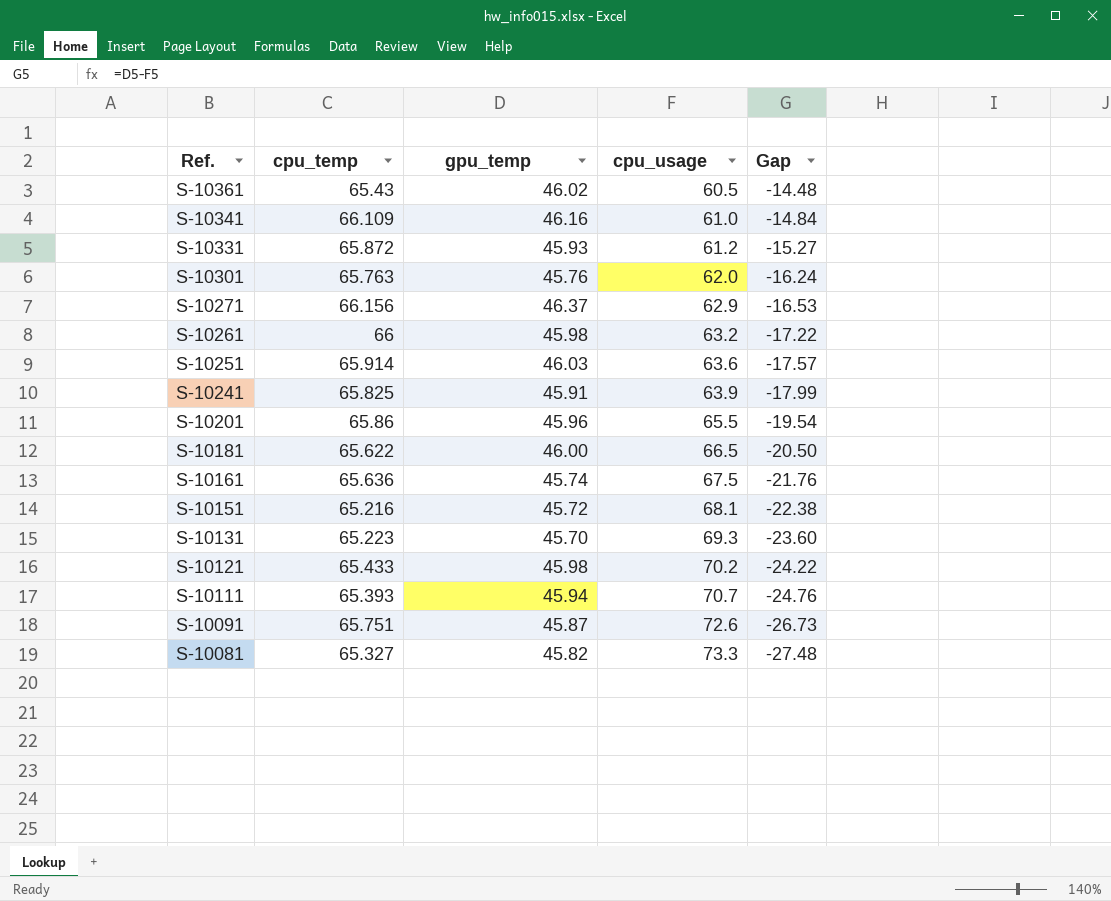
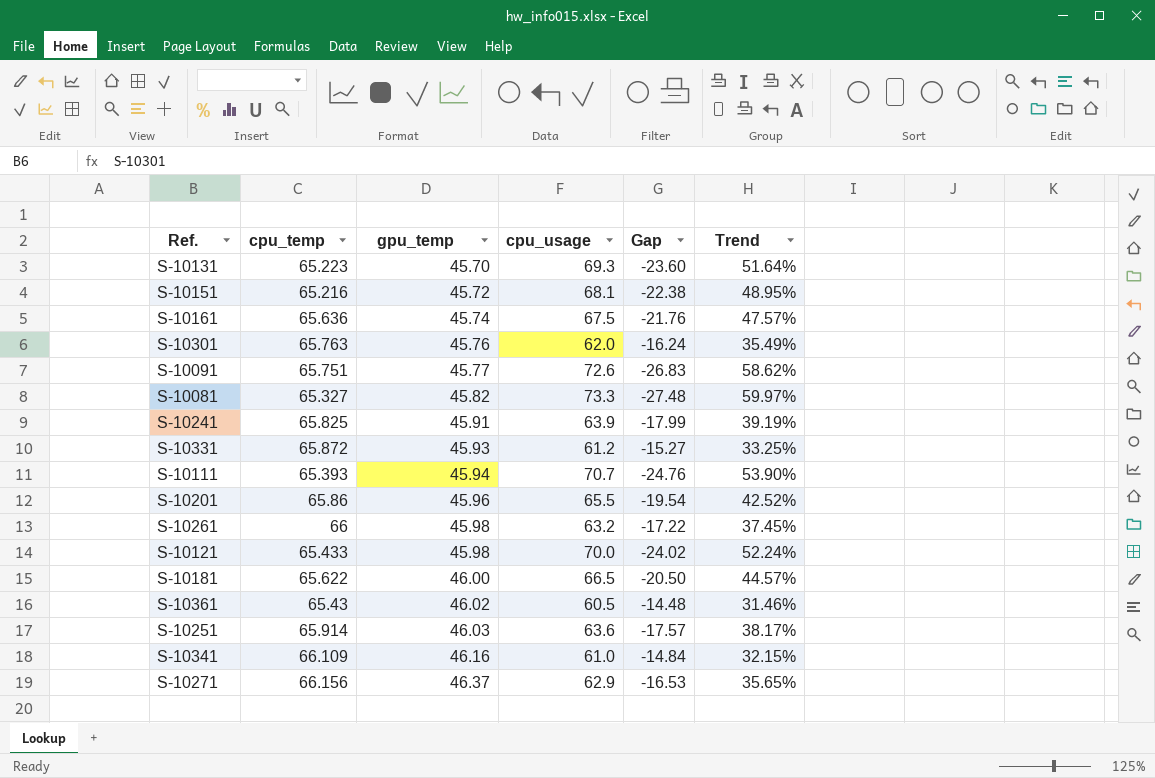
row order: Ref. descending -> gpu_temp ascending
column Trend | formula: none -> ([cpu_usage] - [gpu_temp]) / [gpu_temp]
S-10091 | gpu_temp: 45.87 -> 45.77
S-10091 | Gap: -26.73 -> -26.83
S-10121 | cpu_usage: 70.2 -> 70.0
S-10121 | Gap: -24.22 -> -24.02

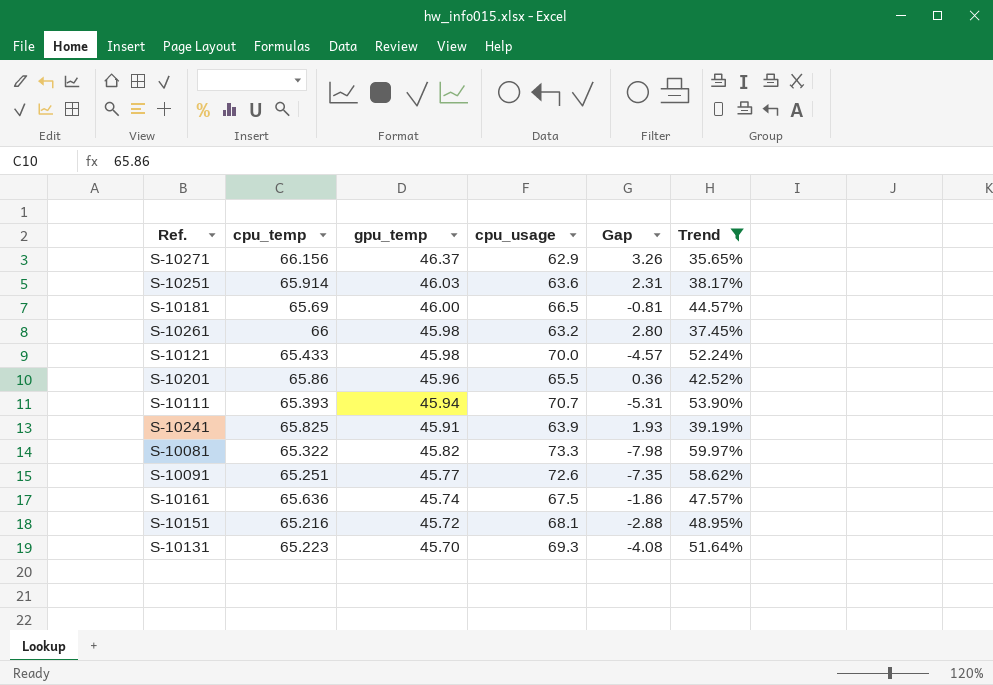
filter: none -> Trend >= 35.65%
row order: gpu_temp ascending -> gpu_temp descending
column Gap | formula: [gpu_temp] - [cpu_usage] -> [cpu_temp] - [cpu_usage]
S-10181 | cpu_temp: 65.622 -> 65.69
S-10081 | cpu_temp: 65.327 -> 65.322
S-10091 | cpu_temp: 65.751 -> 65.251

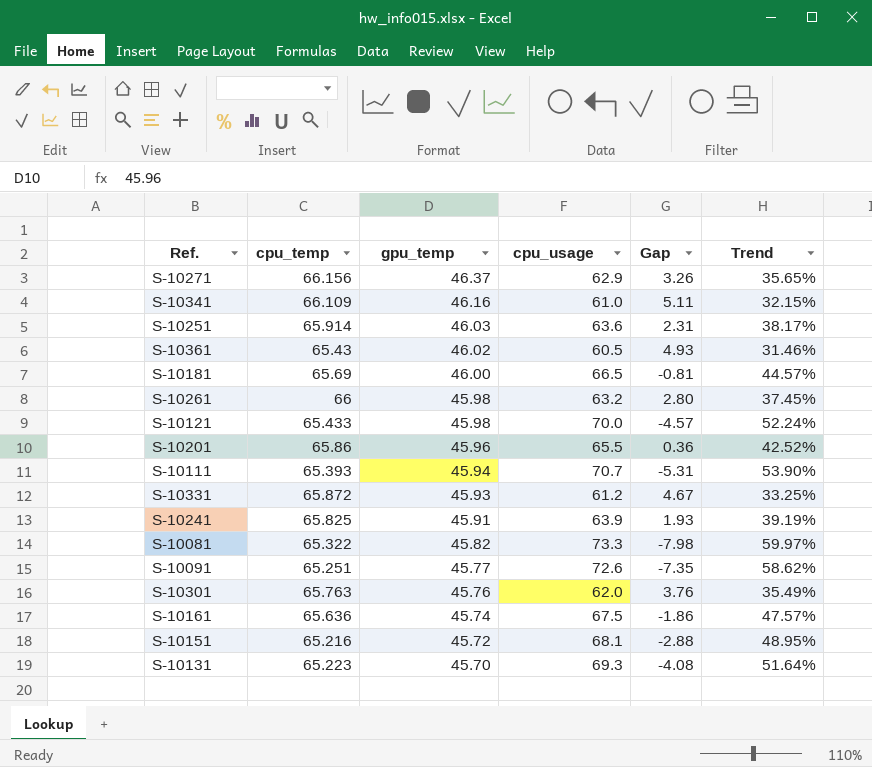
filter: Trend >= 35.65% -> none

